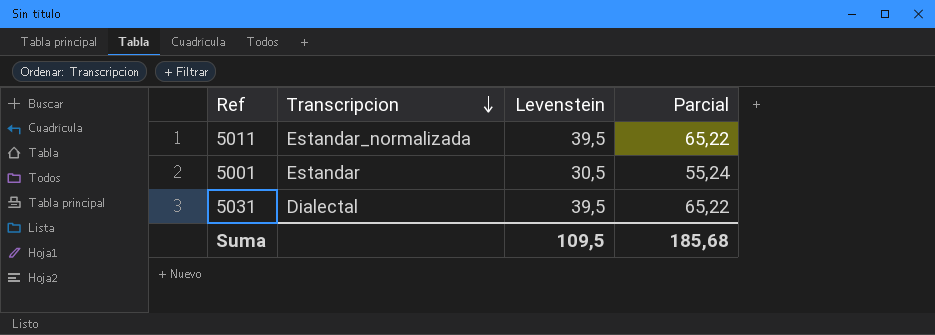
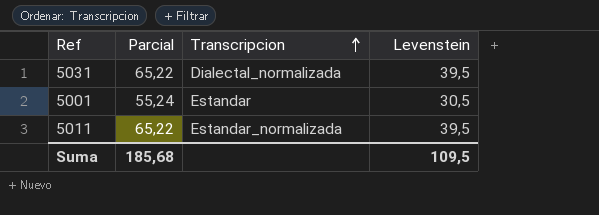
row order: Transcripcion descending -> Transcripcion ascending
column Parcial | position: 4 -> 2
5031 | Transcripcion: Dialectal -> Dialectal_normalizada

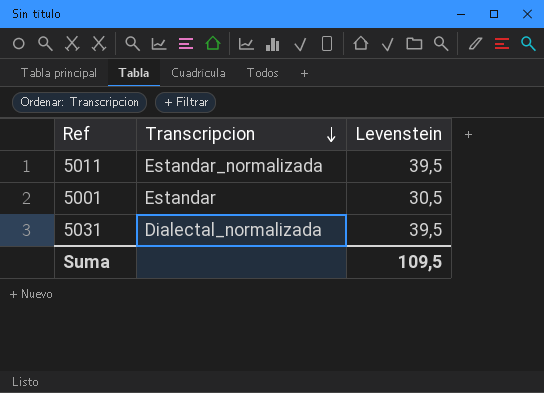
row order: Transcripcion ascending -> Transcripcion descending
column Parcial | position: 2 -> none

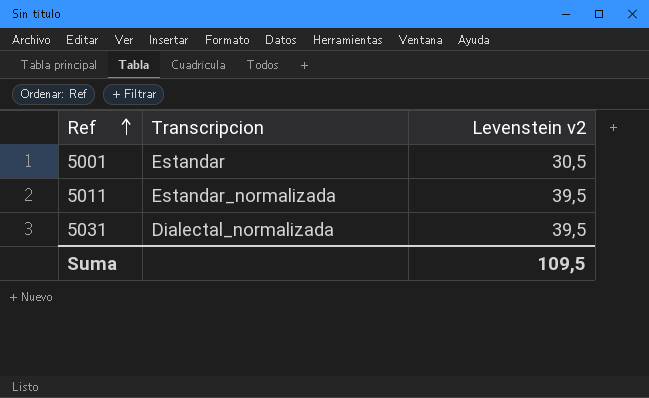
row order: Transcripcion descending -> Ref ascending
column name: Levenstein -> Levenstein v2

